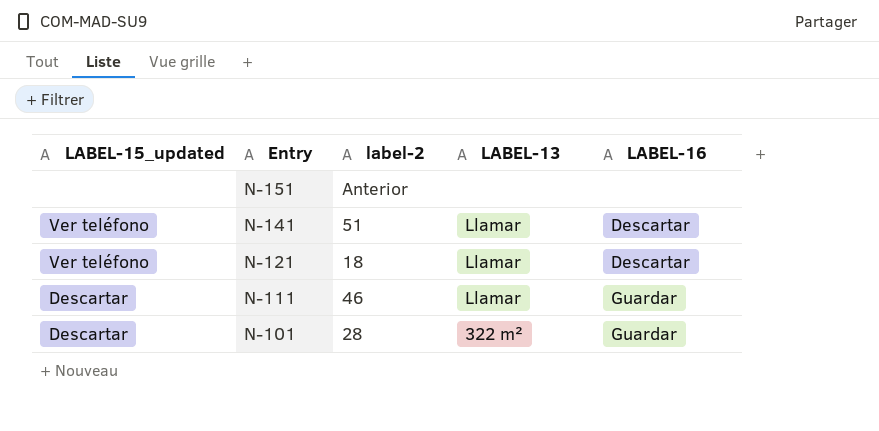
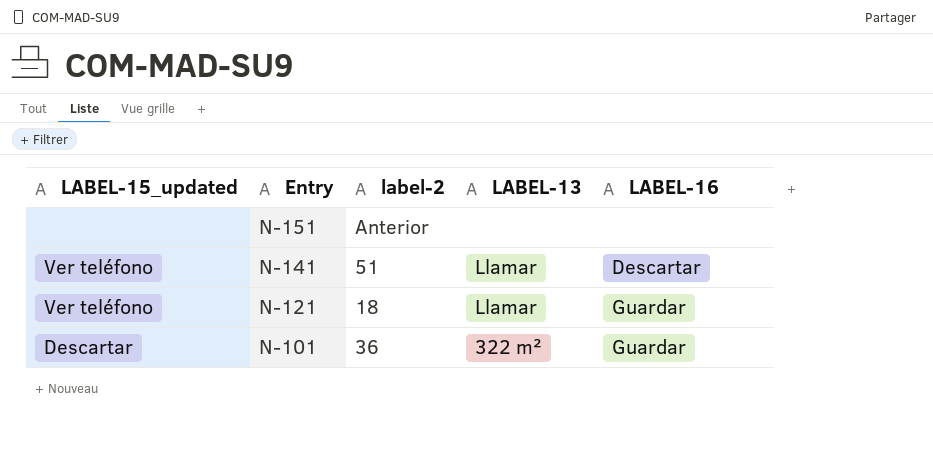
row N-111: Descartar | 46 | Llamar | Guardar -> none
N-121 | LABEL-16: Descartar -> Guardar
N-101 | label-2: 28 -> 36

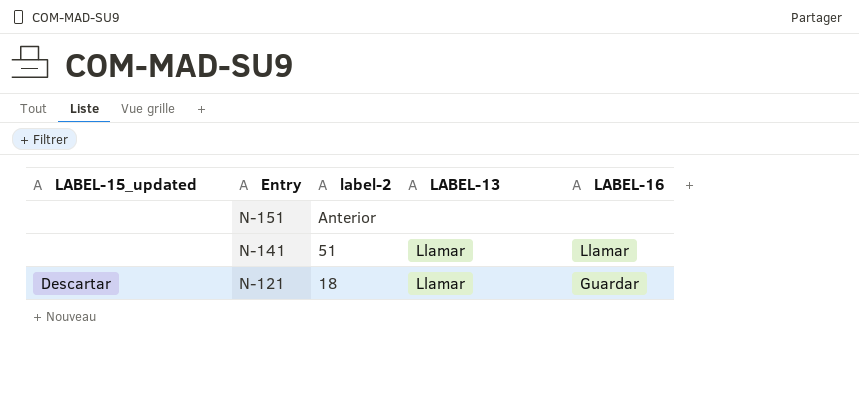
row N-101: Descartar | 36 | 322 m² | Guardar -> none
N-141 | LABEL-15_updated: Ver teléfono -> none
N-141 | LABEL-16: Descartar -> Llamar
N-121 | LABEL-15_updated: Ver teléfono -> Descartar

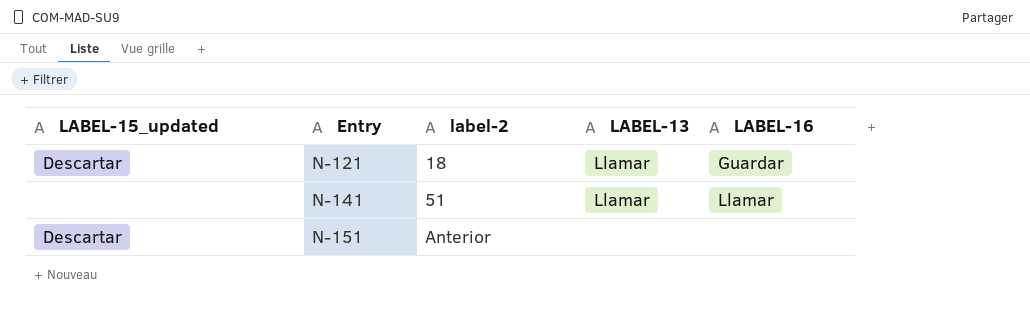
row order: Entry descending -> Entry ascending
N-151 | LABEL-15_updated: none -> Descartar

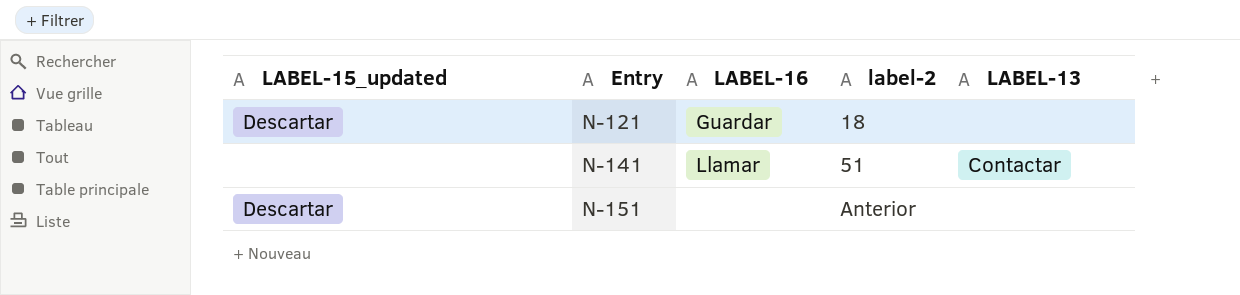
column LABEL-16 | position: 5 -> 3
N-121 | LABEL-13: Llamar -> none
N-141 | LABEL-13: Llamar -> Contactar

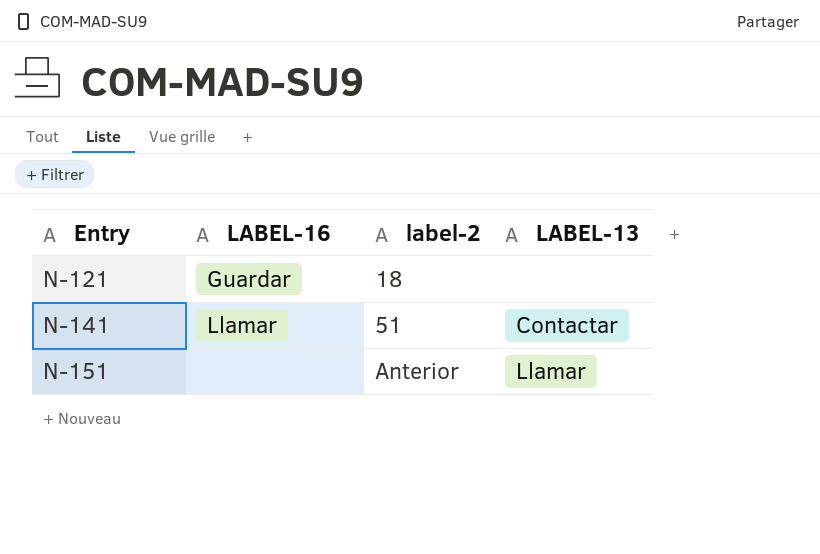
column LABEL-15_updated | position: 1 -> none
N-151 | LABEL-13: none -> Llamar

